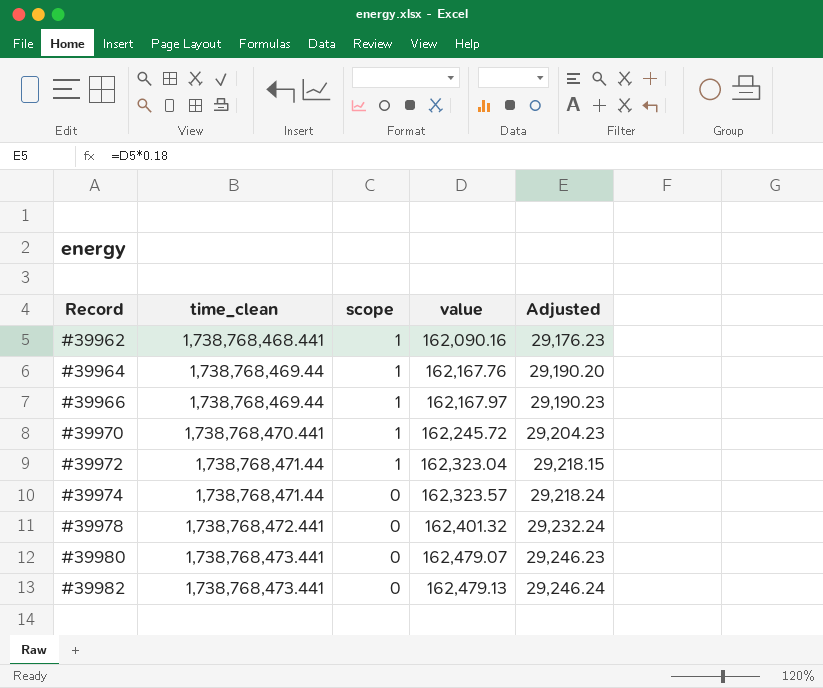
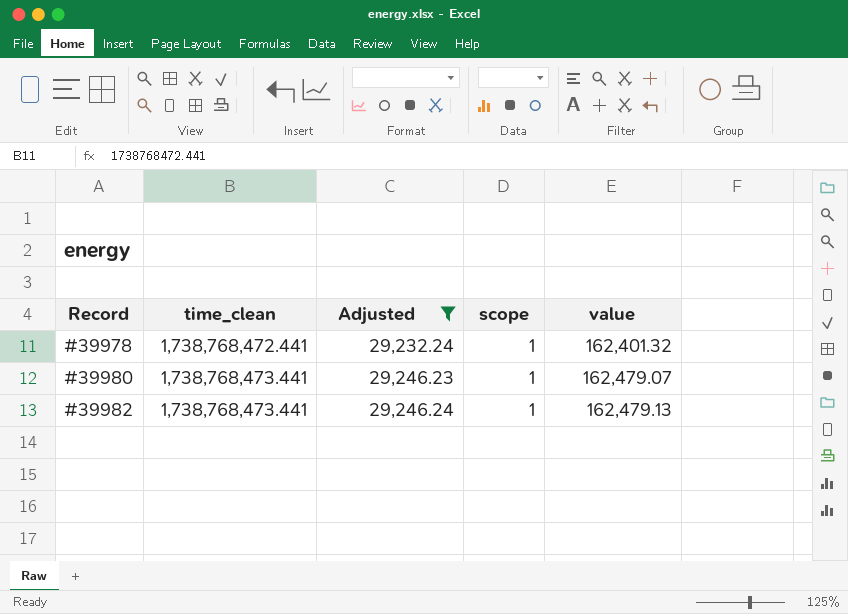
filter: none -> Adjusted >= 29,232.24
column Adjusted | position: 5 -> 3
#39978 | scope: 0 -> 1
#39980 | scope: 0 -> 1
#39982 | scope: 0 -> 1

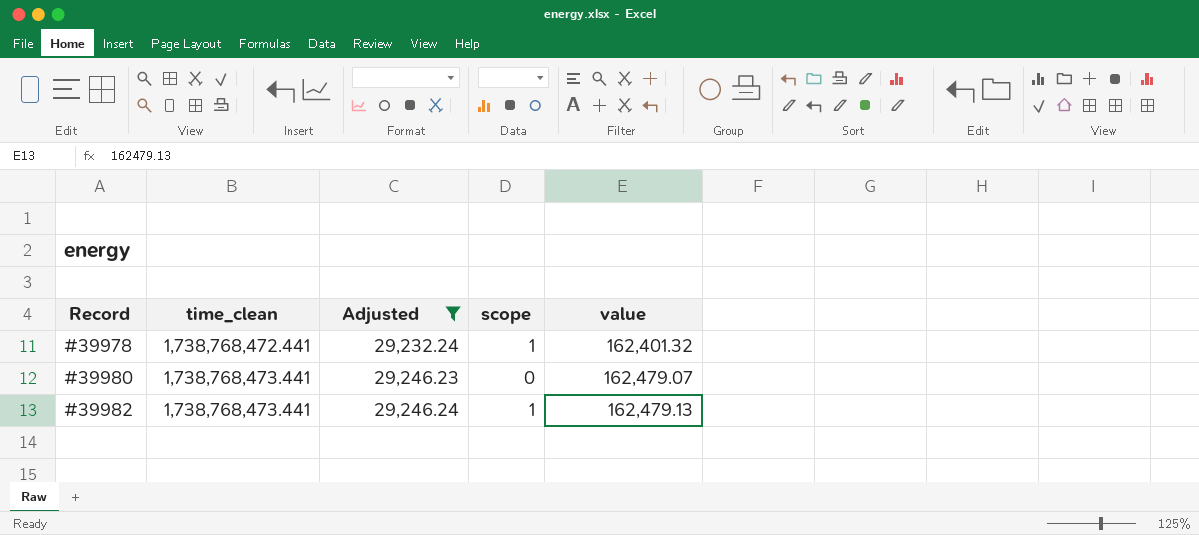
#39980 | scope: 1 -> 0

